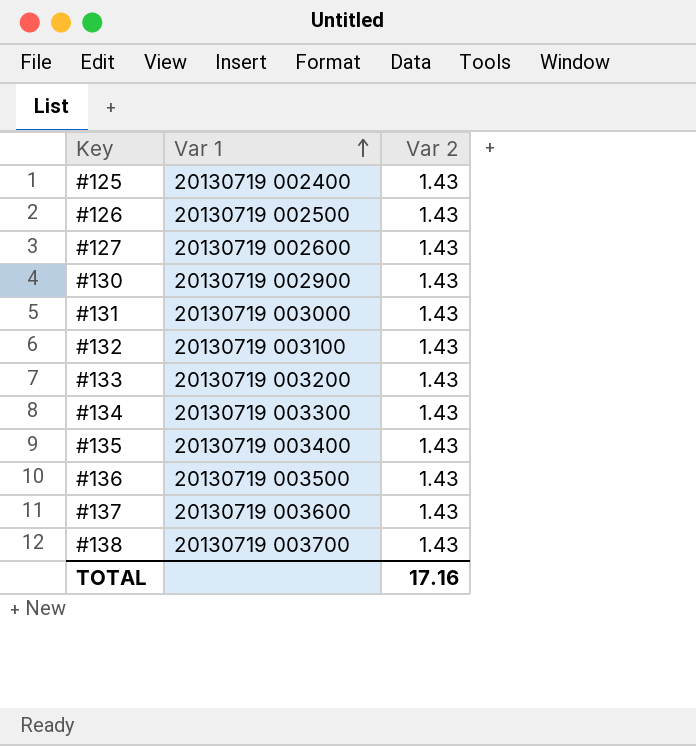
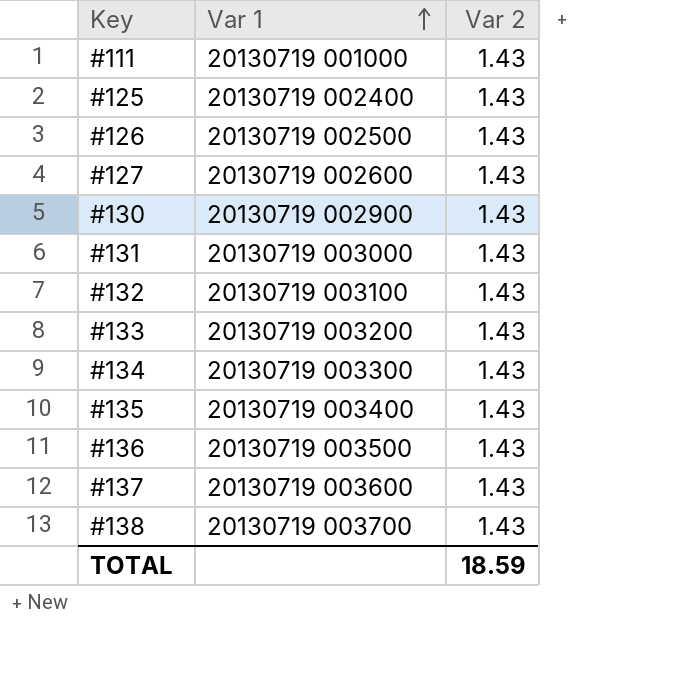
row #111: none -> 20130719 001000 | 1.43
TOTAL | Var 2: 17.16 -> 18.59

